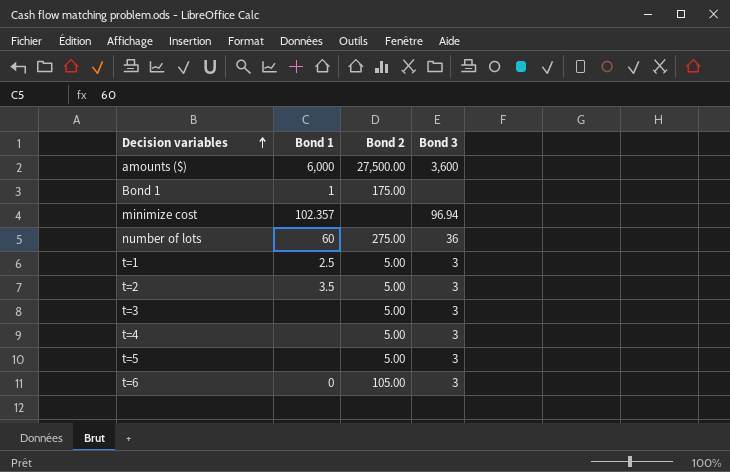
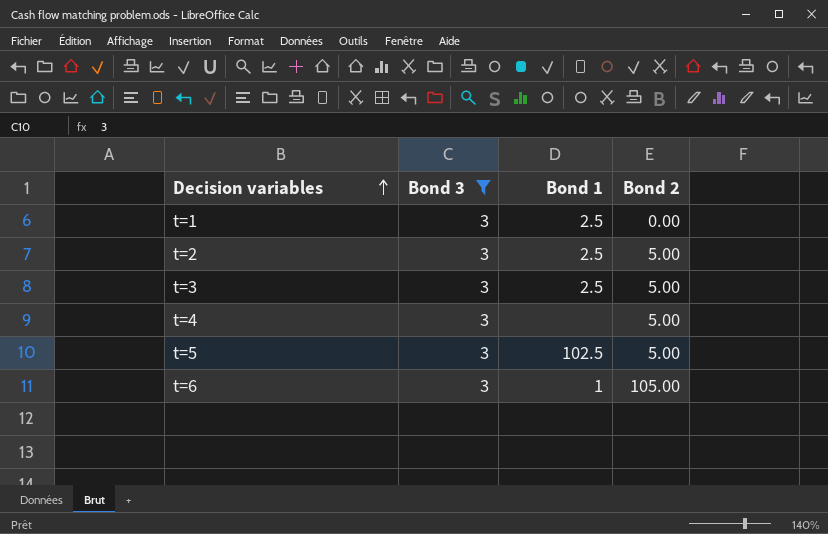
filter: none -> Bond 3 = 3
column Bond 3 | position: 4 -> 2
t=1 | Bond 2: 5.00 -> 0.00
t=2 | Bond 1: 3.5 -> 2.5
t=3 | Bond 1: none -> 2.5
t=5 | Bond 1: none -> 102.5
t=6 | Bond 1: 0 -> 1

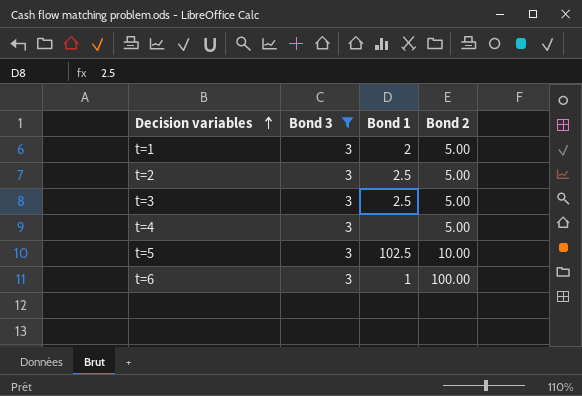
t=1 | Bond 1: 2.5 -> 2
t=1 | Bond 2: 0.00 -> 5.00
t=5 | Bond 2: 5.00 -> 10.00
t=6 | Bond 2: 105.00 -> 100.00

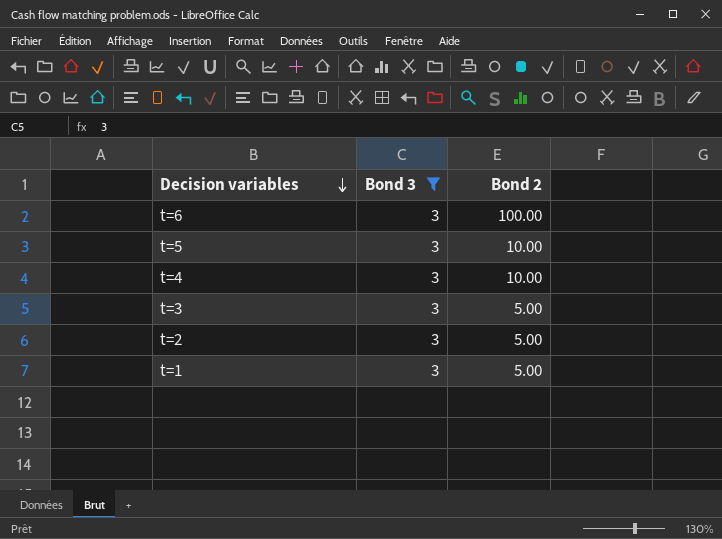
row order: Decision variables ascending -> Decision variables descending
column Bond 1 | position: 3 -> none
t=4 | Bond 2: 5.00 -> 10.00

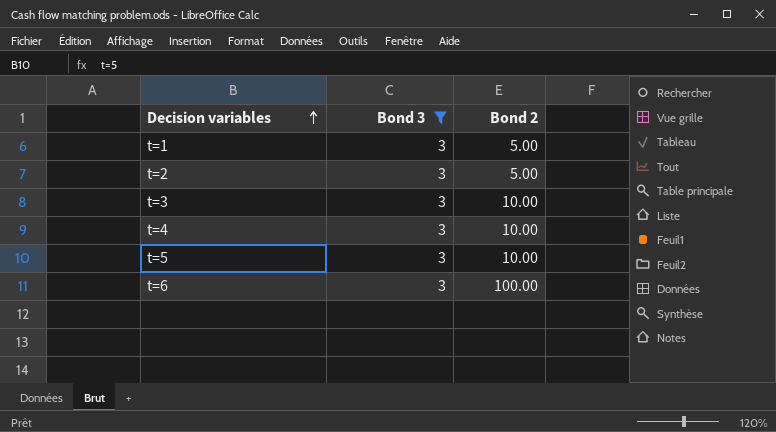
row order: Decision variables descending -> Decision variables ascending
t=3 | Bond 2: 5.00 -> 10.00

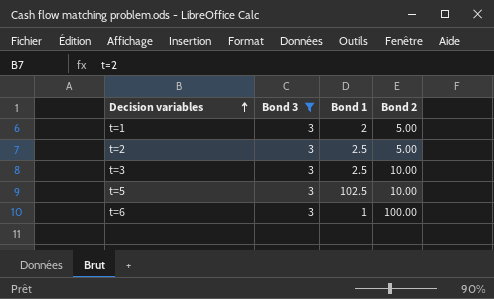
column Bond 1 | position: none -> 3
row t=4: 3 | 10.00 -> none

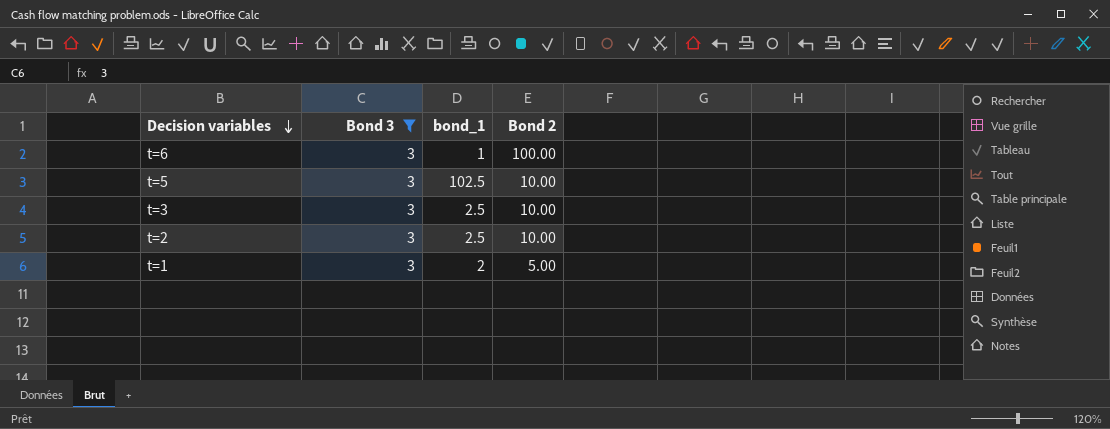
row order: Decision variables ascending -> Decision variables descending
column name: Bond 1 -> bond_1
t=2 | Bond 2: 5.00 -> 10.00

